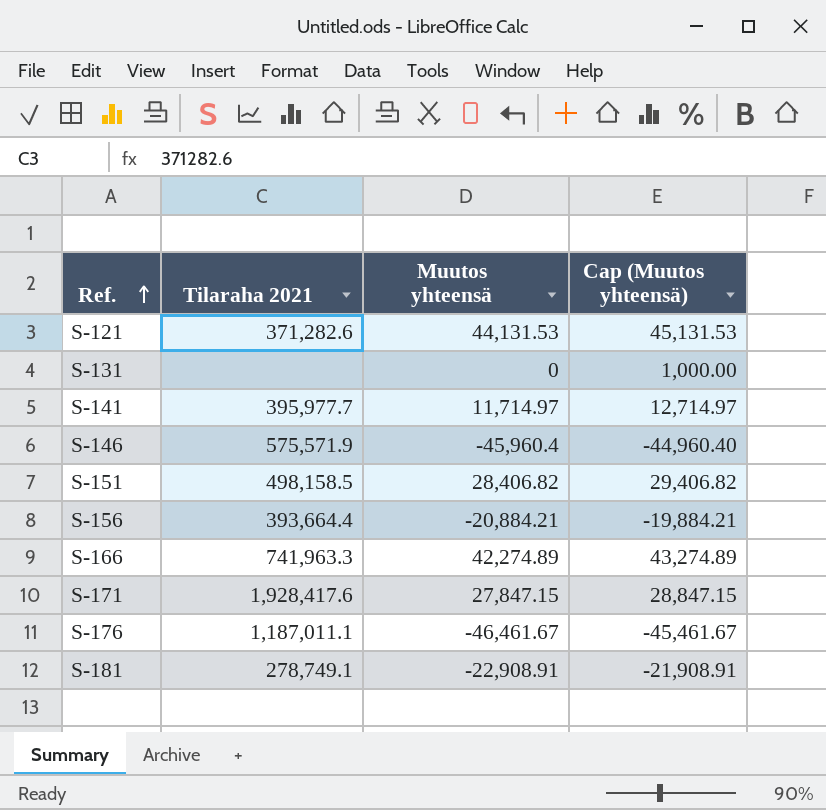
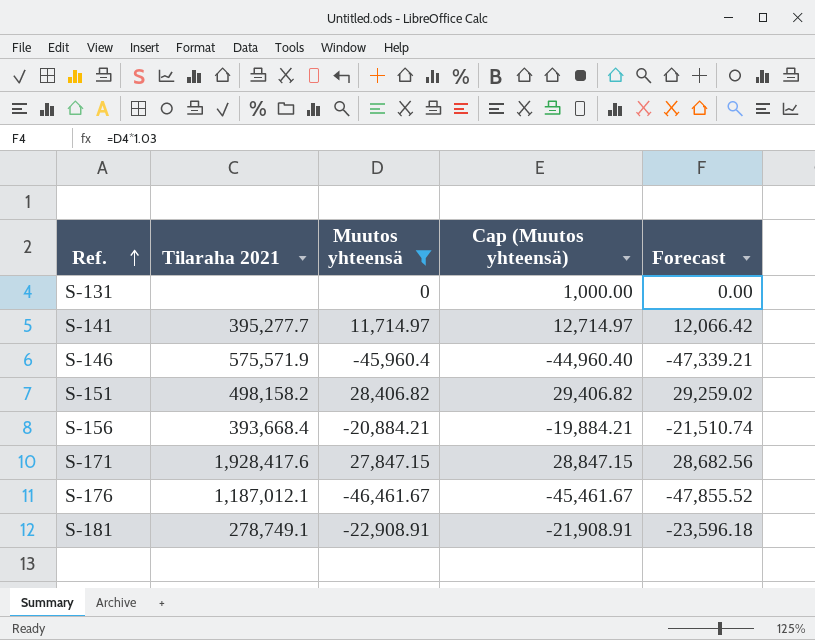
filter: none -> Muutos yhteensä <= 28,406.82
column Forecast | formula: none -> [Muutos yhteensä] * 1.03
S-141 | Tilaraha 2021: 395,977.7 -> 395,277.7
S-151 | Tilaraha 2021: 498,158.5 -> 498,158.2
S-156 | Tilaraha 2021: 393,664.4 -> 393,668.4
S-176 | Tilaraha 2021: 1,187,011.1 -> 1,187,012.1

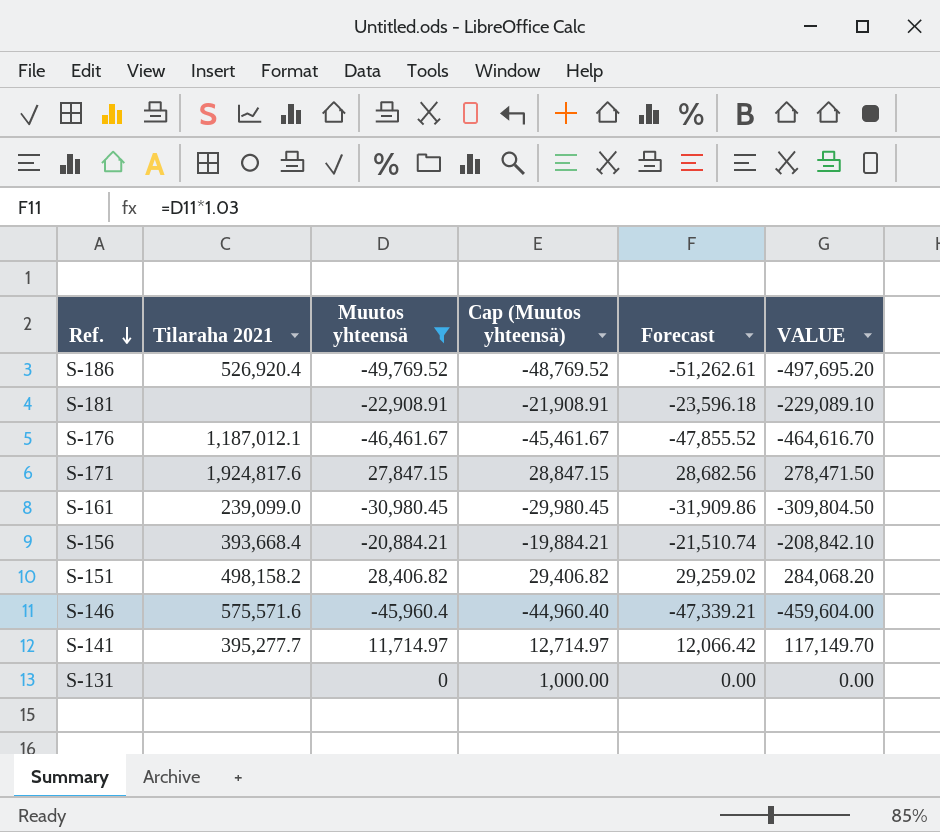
row order: Ref. ascending -> Ref. descending
column VALUE | formula: none -> [Muutos yhteensä] * 10
row S-186: none -> 526,920.4 | -49,769.52 | -48,769.52 | -51,262.61 | -497,695.20
S-181 | Tilaraha 2021: 278,749.1 -> none
S-171 | Tilaraha 2021: 1,928,417.6 -> 1,924,817.6
row S-161: none -> 239,099.0 | -30,980.45 | -29,980.45 | -31,909.86 | -309,804.50
S-146 | Tilaraha 2021: 575,571.9 -> 575,571.6

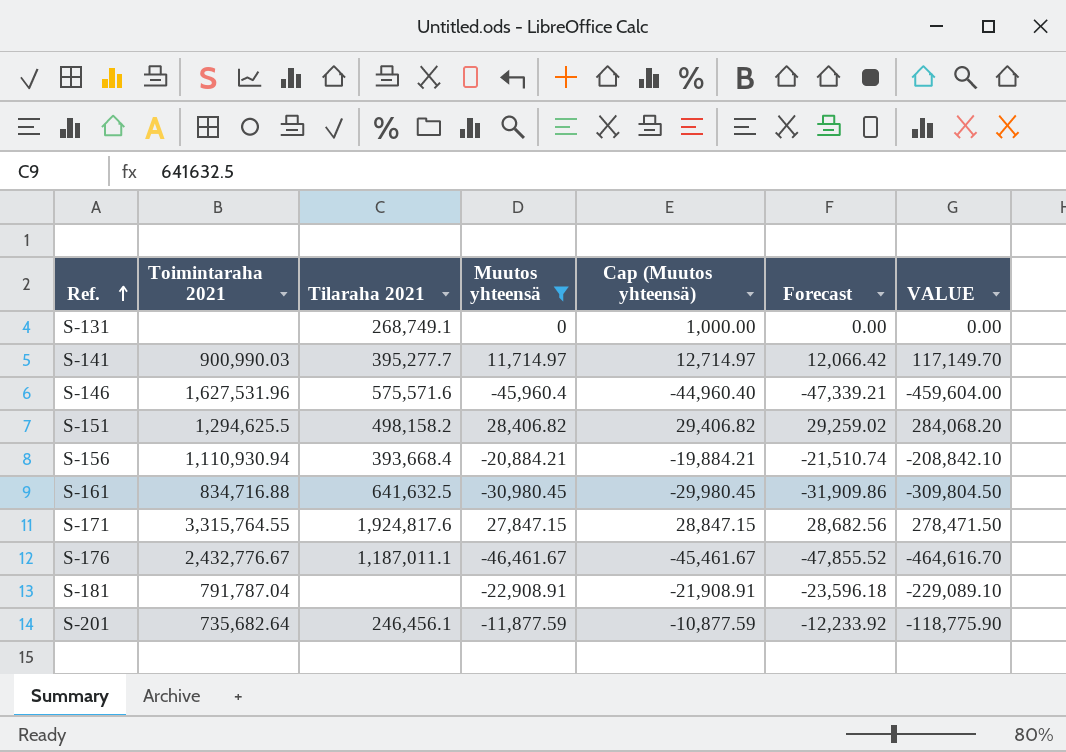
row order: Ref. descending -> Ref. ascending
column Toimintaraha 2021 | position: none -> 2
row S-186: 526,920.4 | -49,769.52 | -48,769.52 | -51,262.61 | -497,695.20 -> none
S-131 | Tilaraha 2021: none -> 268,749.1
S-161 | Tilaraha 2021: 239,099.0 -> 641,632.5
S-176 | Tilaraha 2021: 1,187,012.1 -> 1,187,011.1
row S-201: none -> 735,682.64 | 246,456.1 | -11,877.59 | -10,877.59 | -12,233.92 | -118,775.90

